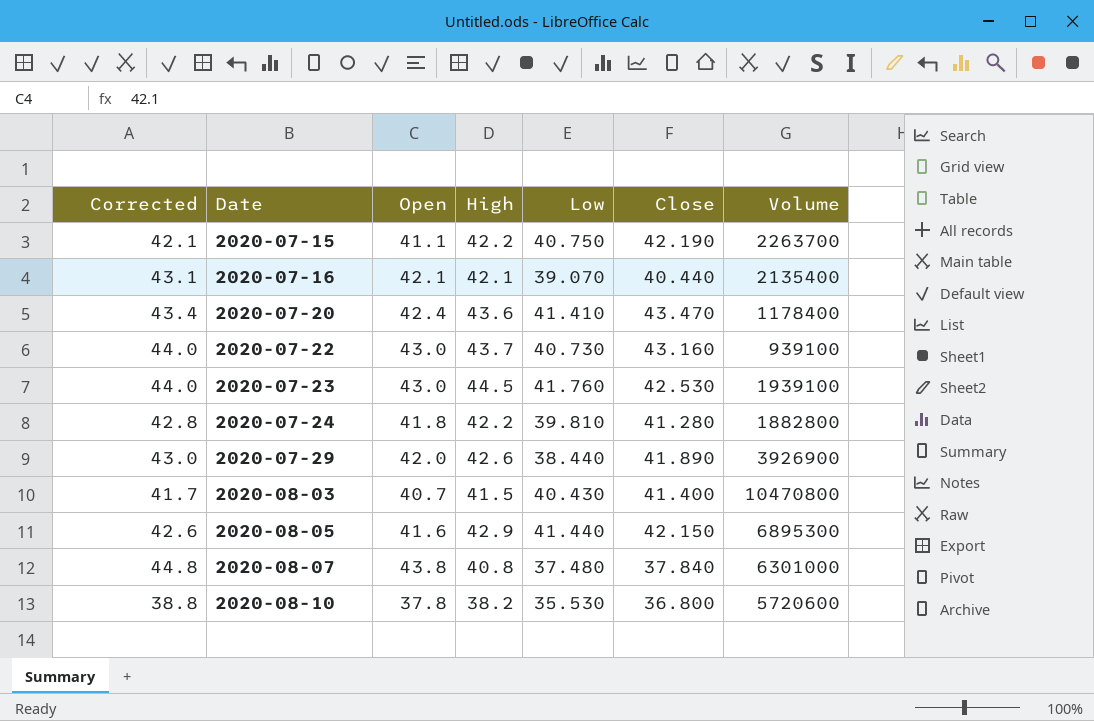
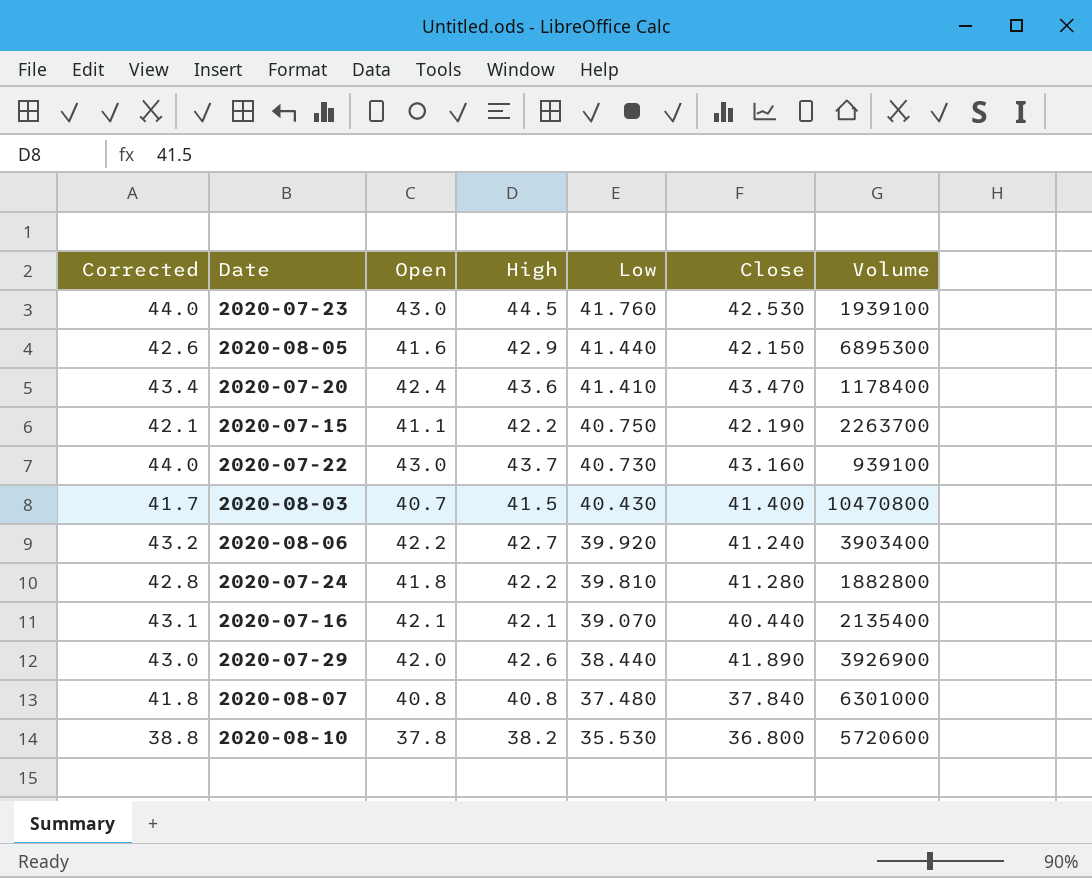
row order: Date ascending -> Low descending
row 2020-08-06: none -> 43.2 | 42.2 | 42.7 | 39.920 | 41.240 | 3903400
2020-08-07 | Corrected: 44.8 -> 41.8
2020-08-07 | Open: 43.8 -> 40.8

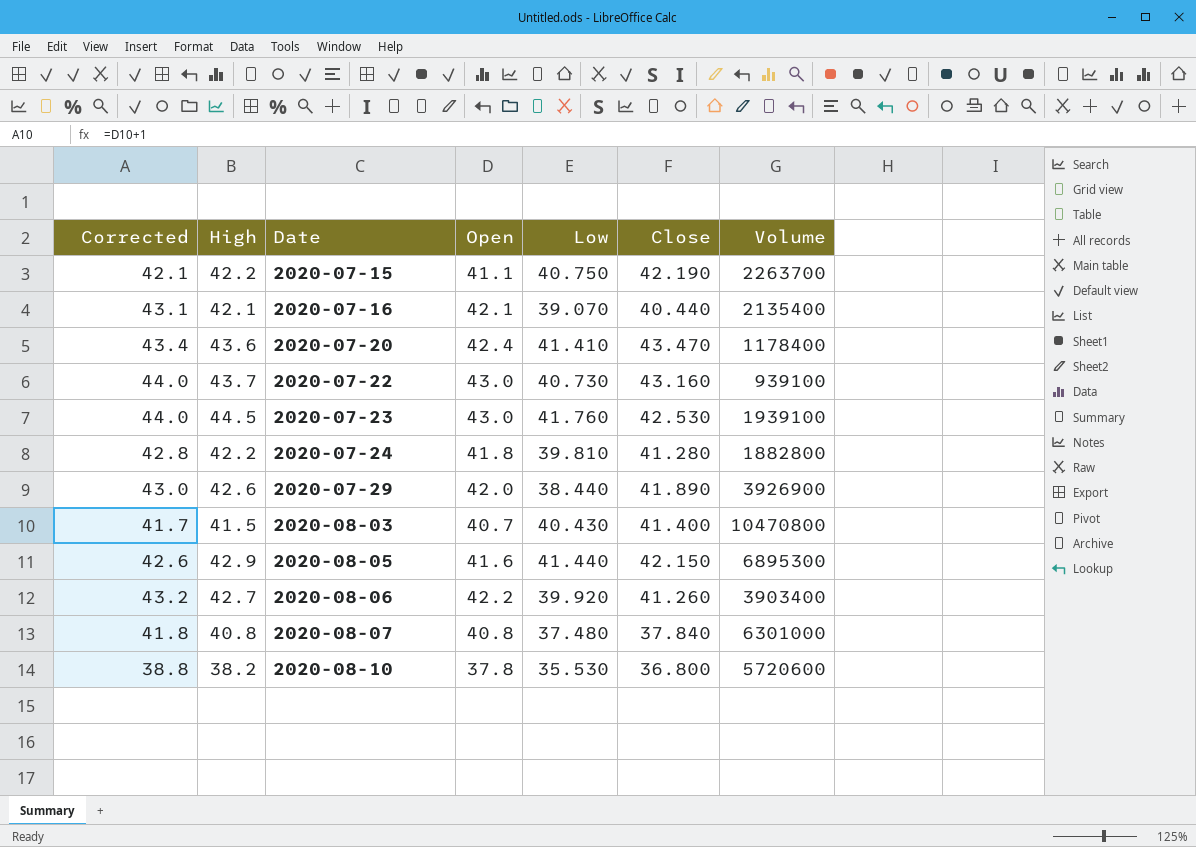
row order: Low descending -> Date ascending
column High | position: 4 -> 2
2020-08-06 | Close: 41.240 -> 41.260

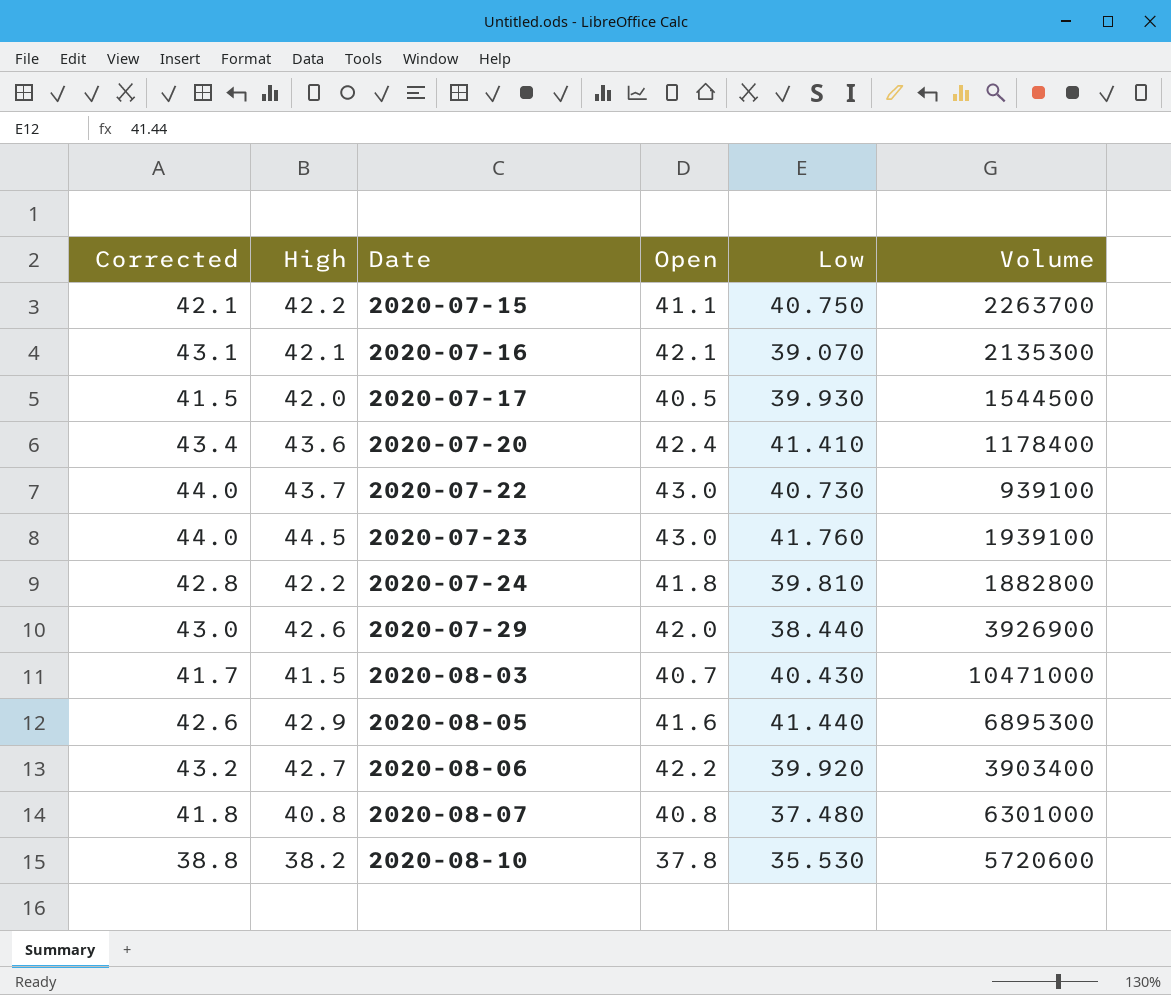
column Close | position: 6 -> none
2020-07-16 | Volume: 2135400 -> 2135300
row 2020-07-17: none -> 41.5 | 42.0 | 40.5 | 39.930 | 1544500
2020-08-03 | Volume: 10470800 -> 10471000

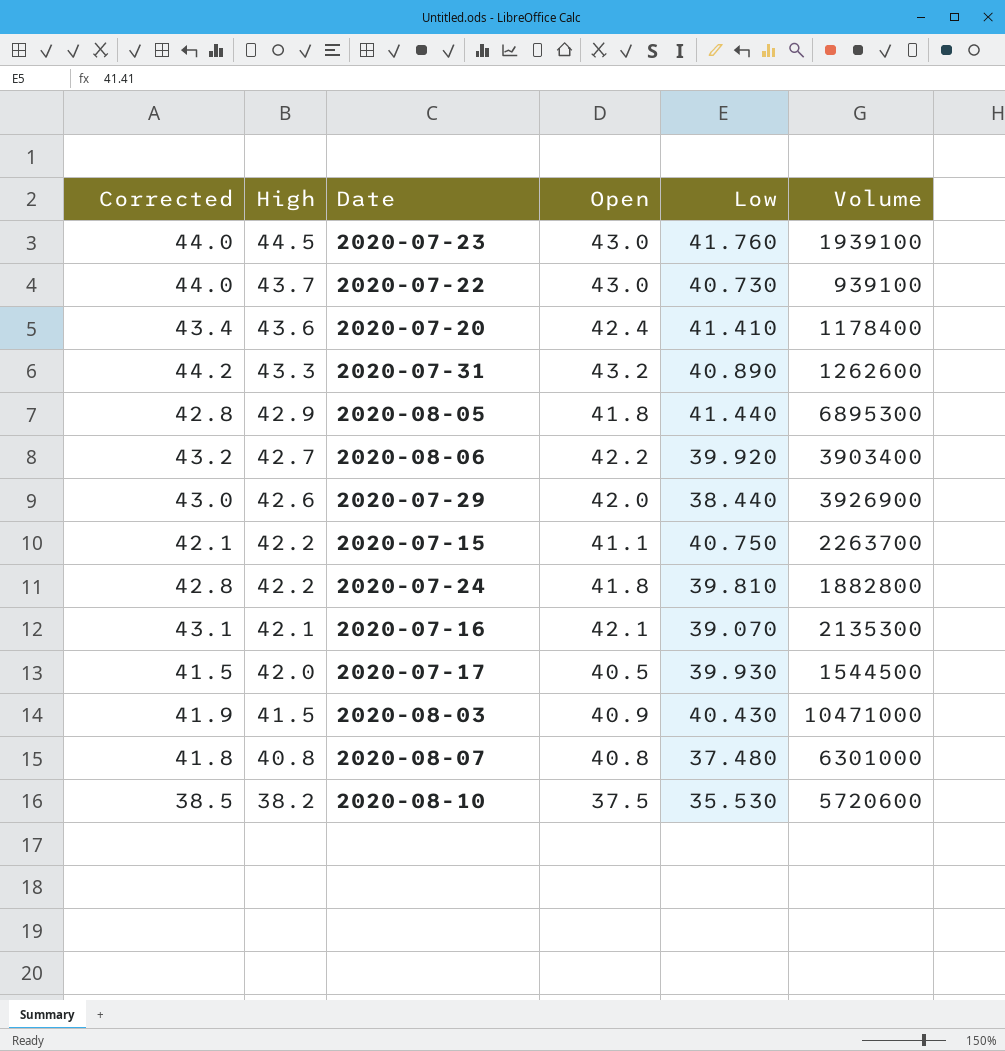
row order: Date ascending -> High descending
row 2020-07-31: none -> 44.2 | 43.3 | 43.2 | 40.890 | 1262600
2020-08-05 | Corrected: 42.6 -> 42.8
2020-08-05 | Open: 41.6 -> 41.8
2020-08-03 | Corrected: 41.7 -> 41.9
2020-08-03 | Open: 40.7 -> 40.9
2020-08-10 | Corrected: 38.8 -> 38.5
2020-08-10 | Open: 37.8 -> 37.5

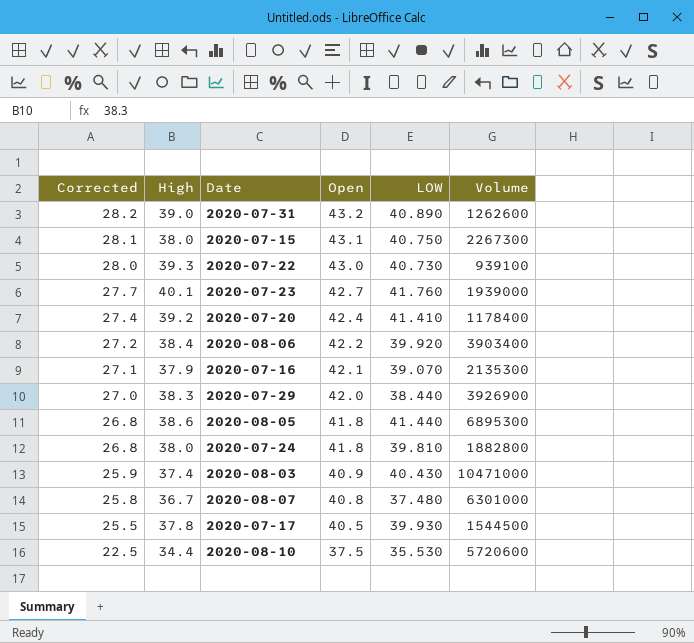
row order: High descending -> Corrected descending
column Corrected | formula: [Open] + 1 -> [Open] - 15
column name: Low -> LOW
2020-07-31 | High: 43.3 -> 39.0
2020-07-15 | High: 42.2 -> 38.0
2020-07-15 | Open: 41.1 -> 43.1
2020-07-15 | Volume: 2263700 -> 2267300
2020-07-22 | High: 43.7 -> 39.3
2020-07-23 | High: 44.5 -> 40.1
2020-07-23 | Open: 43.0 -> 42.7
2020-07-23 | Volume: 1939100 -> 1939000
2020-07-20 | High: 43.6 -> 39.2
2020-08-06 | High: 42.7 -> 38.4
2020-07-16 | High: 42.1 -> 37.9
2020-07-29 | High: 42.6 -> 38.3
2020-08-05 | High: 42.9 -> 38.6
2020-07-24 | High: 42.2 -> 38.0
2020-08-03 | High: 41.5 -> 37.4
2020-08-07 | High: 40.8 -> 36.7
2020-07-17 | High: 42.0 -> 37.8
2020-08-10 | High: 38.2 -> 34.4

